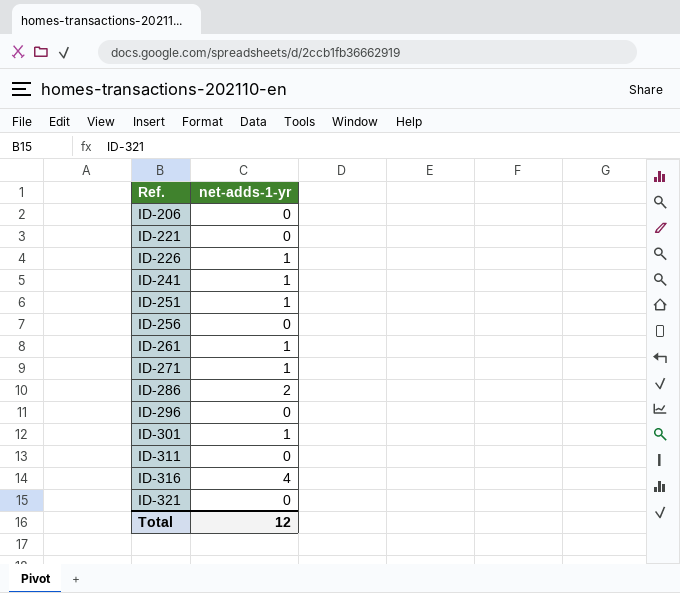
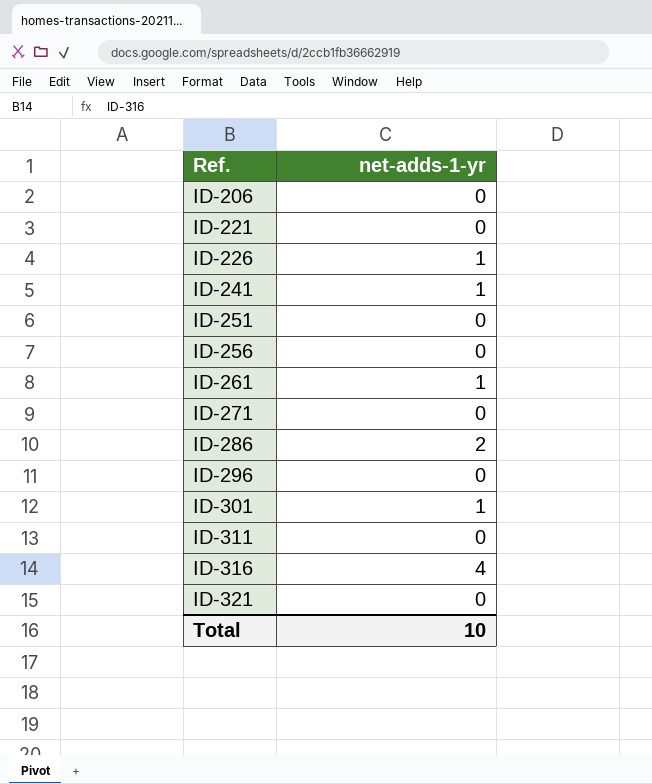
ID-251 | net-adds-1-yr: 1 -> 0
ID-271 | net-adds-1-yr: 1 -> 0
Total | net-adds-1-yr: 12 -> 10

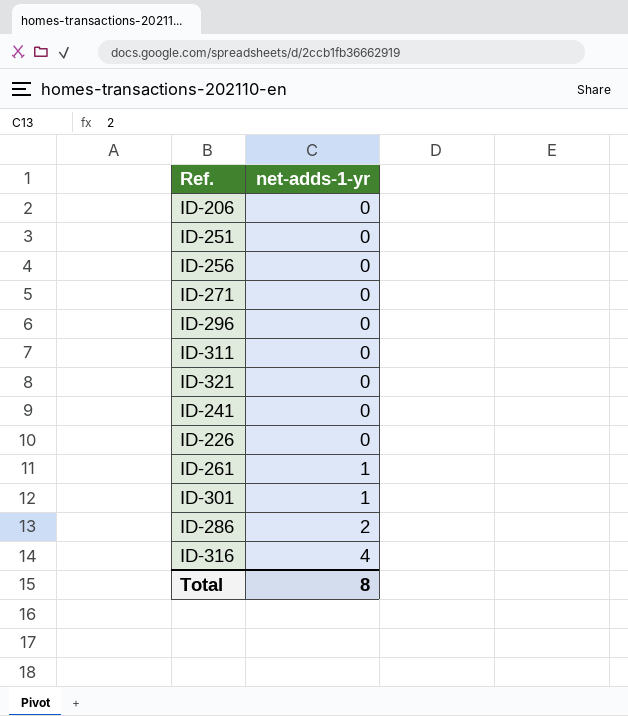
row order: Ref. ascending -> net-adds-1-yr ascending
row ID-221: 0 -> none
ID-241 | net-adds-1-yr: 1 -> 0
ID-226 | net-adds-1-yr: 1 -> 0
Total | net-adds-1-yr: 10 -> 8

